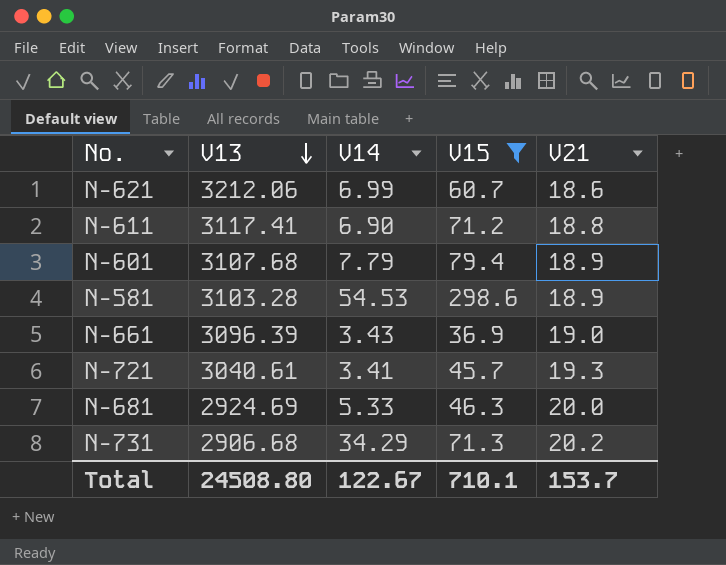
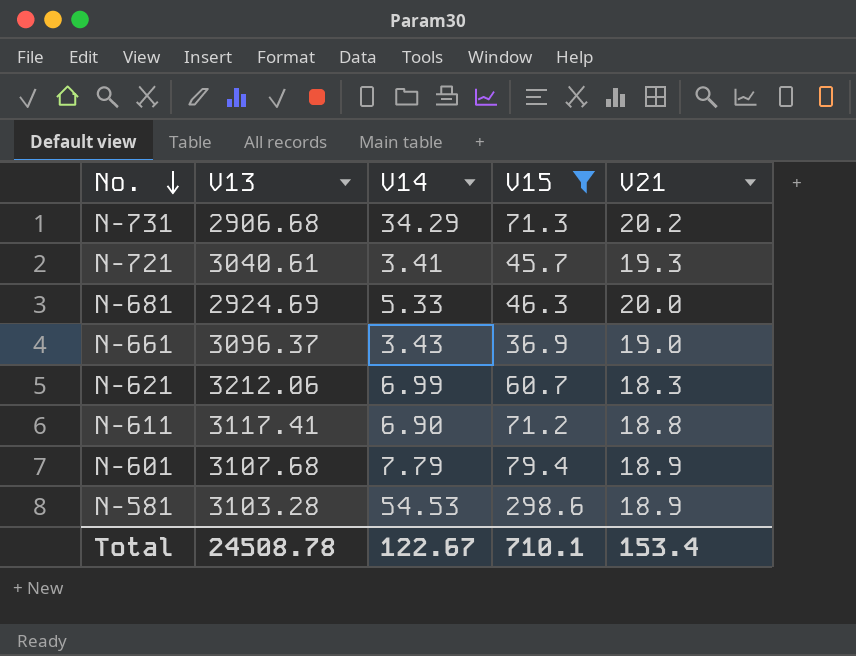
row order: V13 descending -> No. descending
N-661 | V13: 3096.39 -> 3096.37
N-621 | V21: 18.6 -> 18.3
Total | V13: 24508.80 -> 24508.78
Total | V21: 153.7 -> 153.4

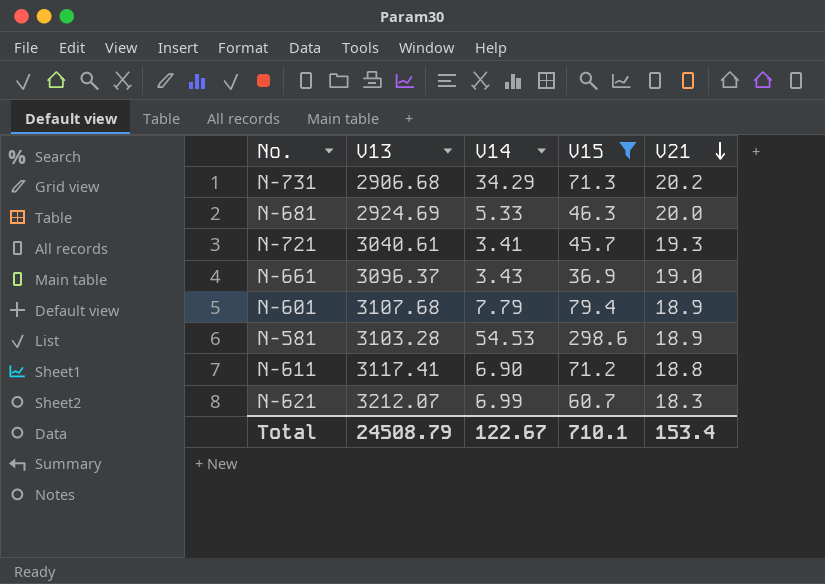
row order: No. descending -> V21 descending
N-621 | V13: 3212.06 -> 3212.07
Total | V13: 24508.78 -> 24508.79

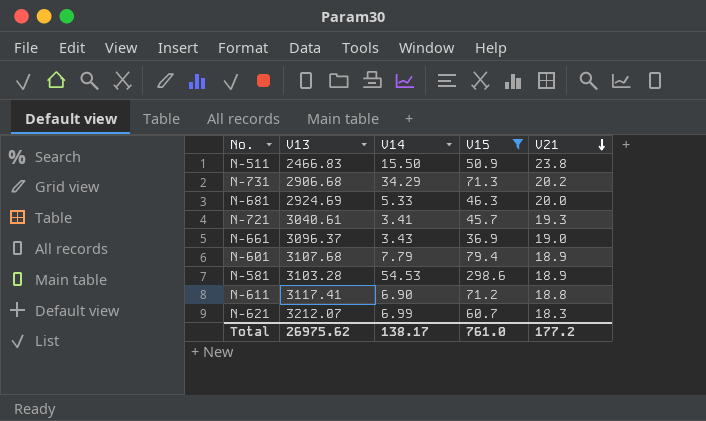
row N-511: none -> 2466.83 | 15.50 | 50.9 | 23.8
Total | V13: 24508.79 -> 26975.62
Total | V14: 122.67 -> 138.17
Total | V15: 710.1 -> 761.0
Total | V21: 153.4 -> 177.2

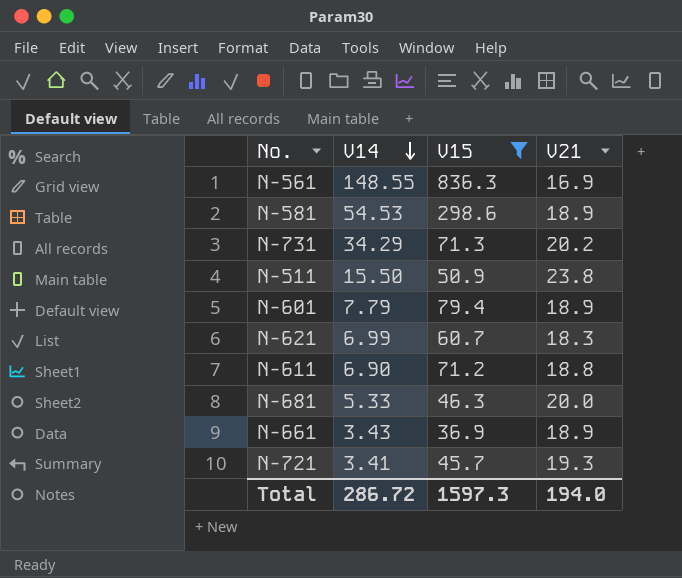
row order: V21 descending -> V14 descending
column V13 | position: 2 -> none
row N-561: none -> 148.55 | 836.3 | 16.9
N-661 | V21: 19.0 -> 18.9
Total | V14: 138.17 -> 286.72
Total | V15: 761.0 -> 1597.3
Total | V21: 177.2 -> 194.0

